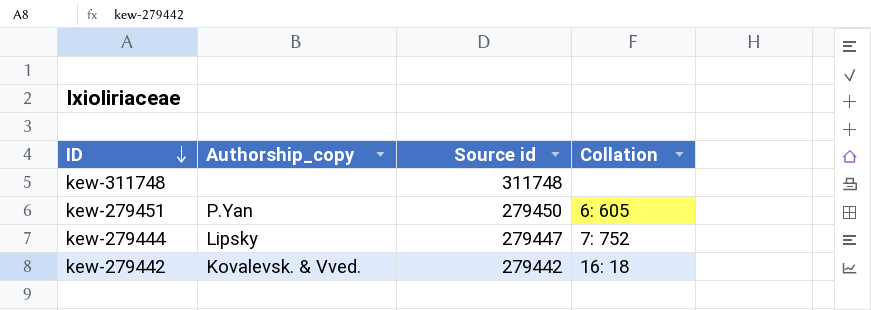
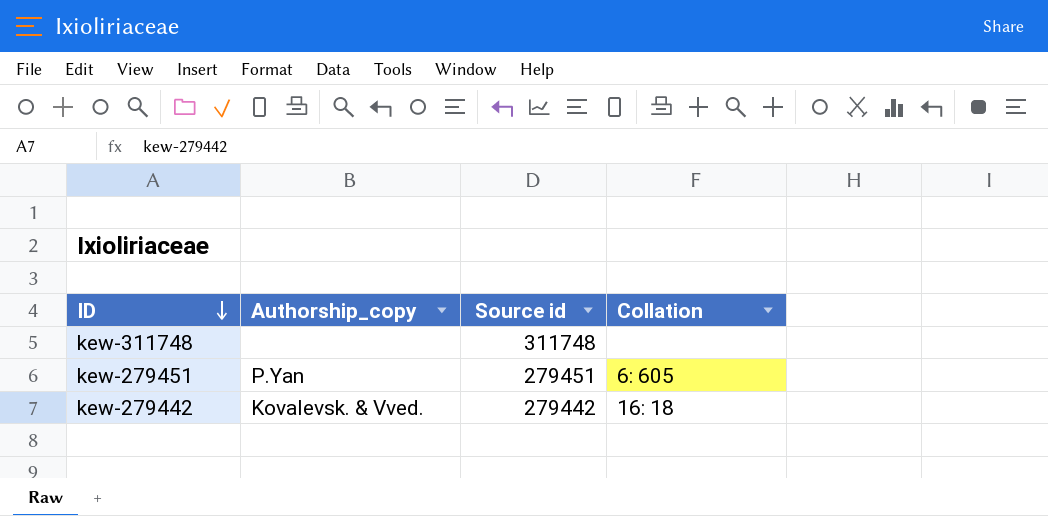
row kew-279444: Lipsky | 279447 | 7: 752 -> none
kew-279451 | Source id: 279450 -> 279451

